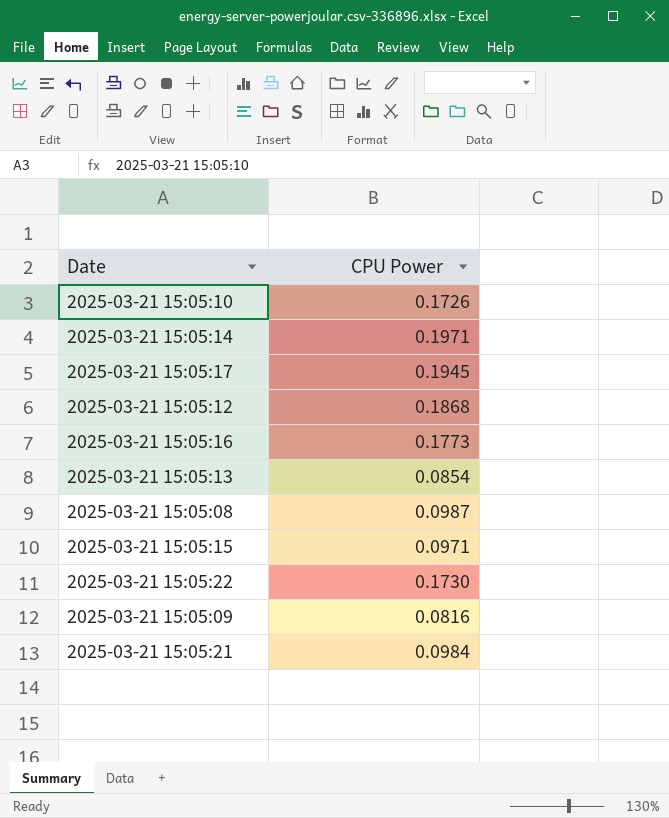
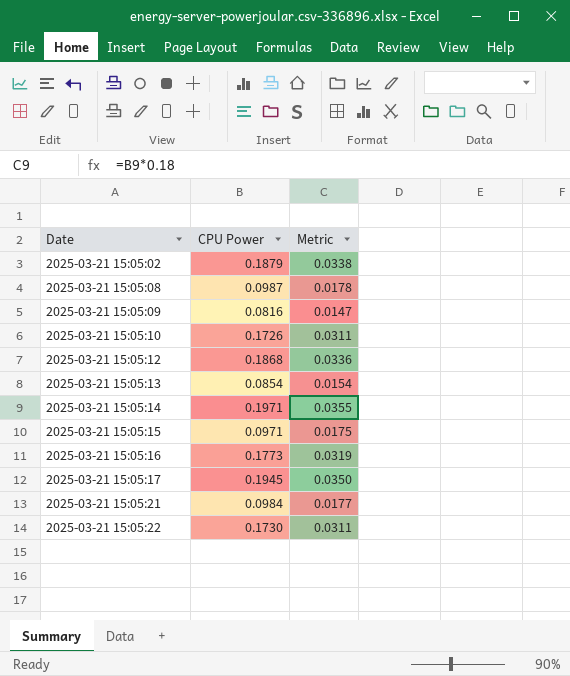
row order: none -> Date ascending
column Metric | formula: none -> [CPU Power] * 0.18
row 2025-03-21 15:05:02: none -> 0.1879 | 0.0338

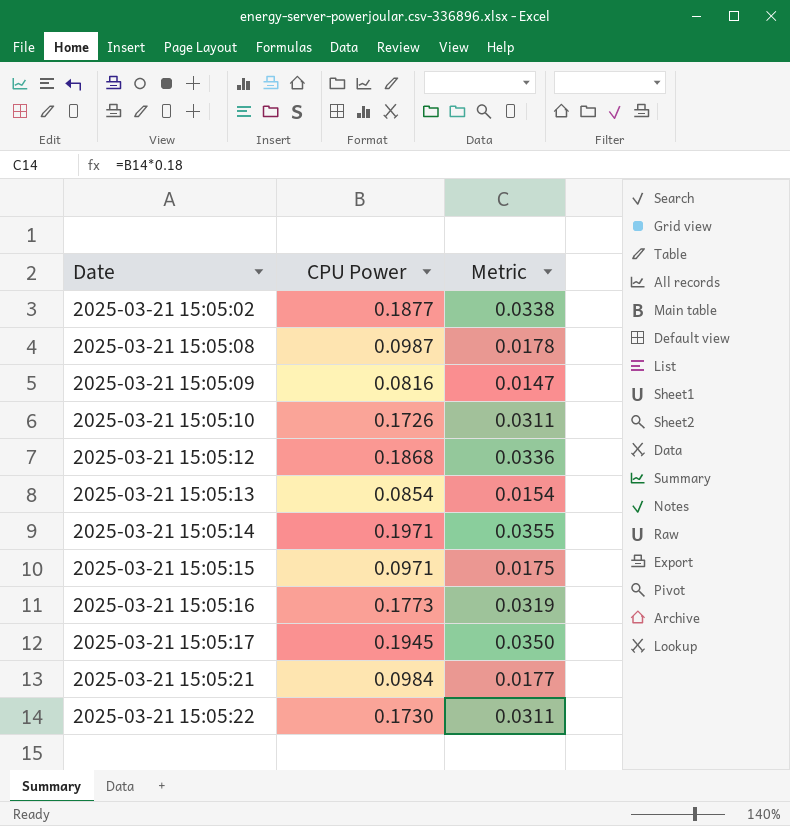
2025-03-21 15:05:02 | CPU Power: 0.1879 -> 0.1877

